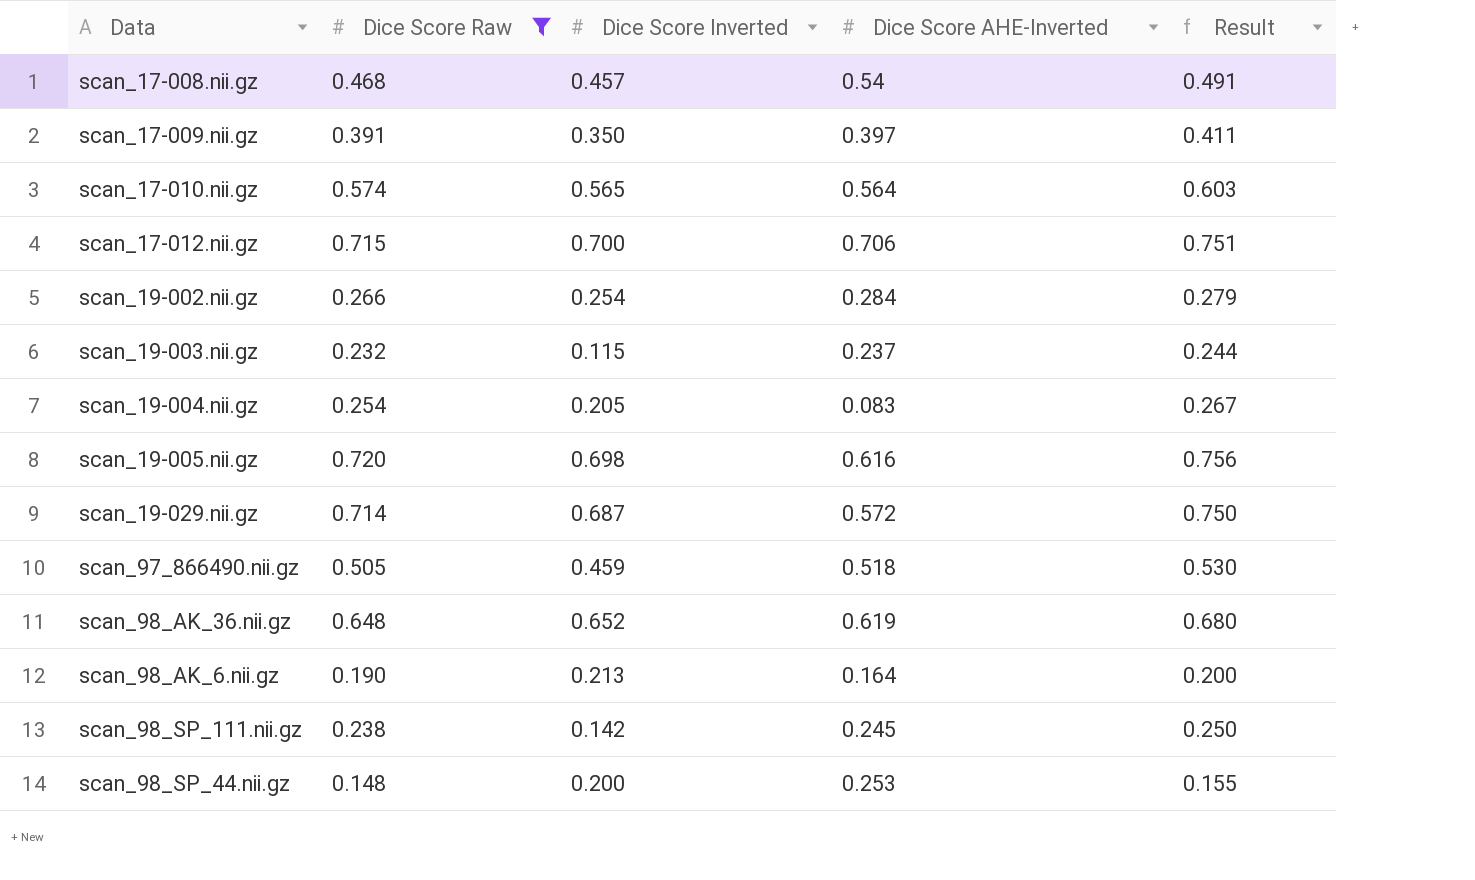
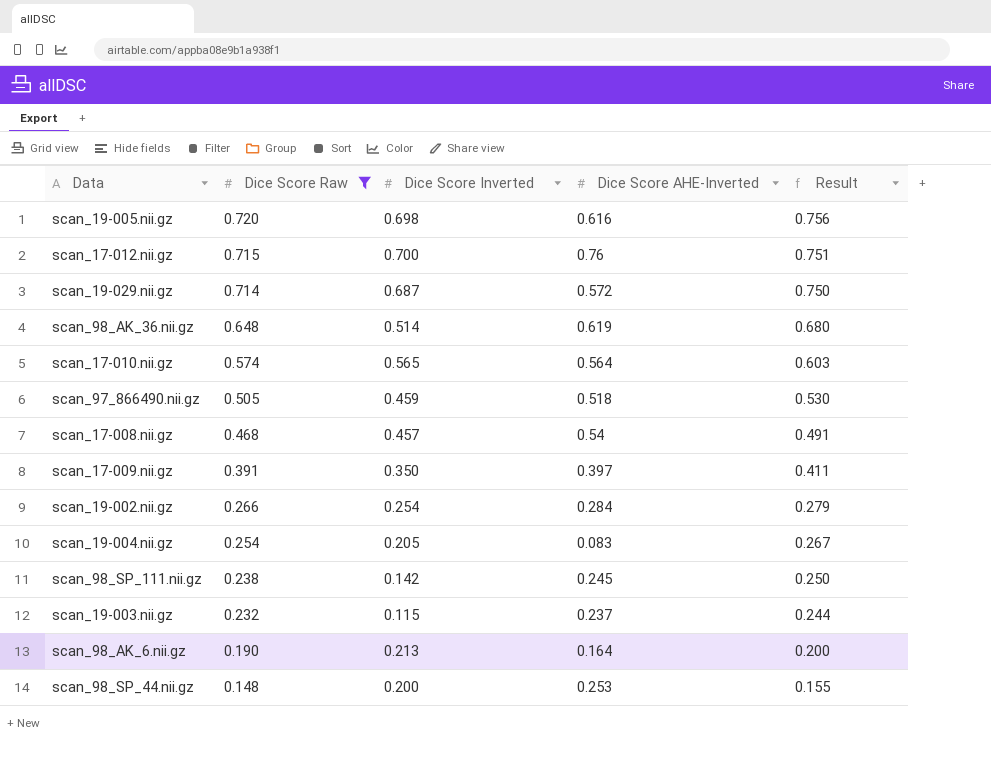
row order: none -> Dice Score Raw descending
scan_17-012.nii.gz | Dice Score AHE-Inverted: 0.706 -> 0.76
scan_98_AK_36.nii.gz | Dice Score Inverted: 0.652 -> 0.514

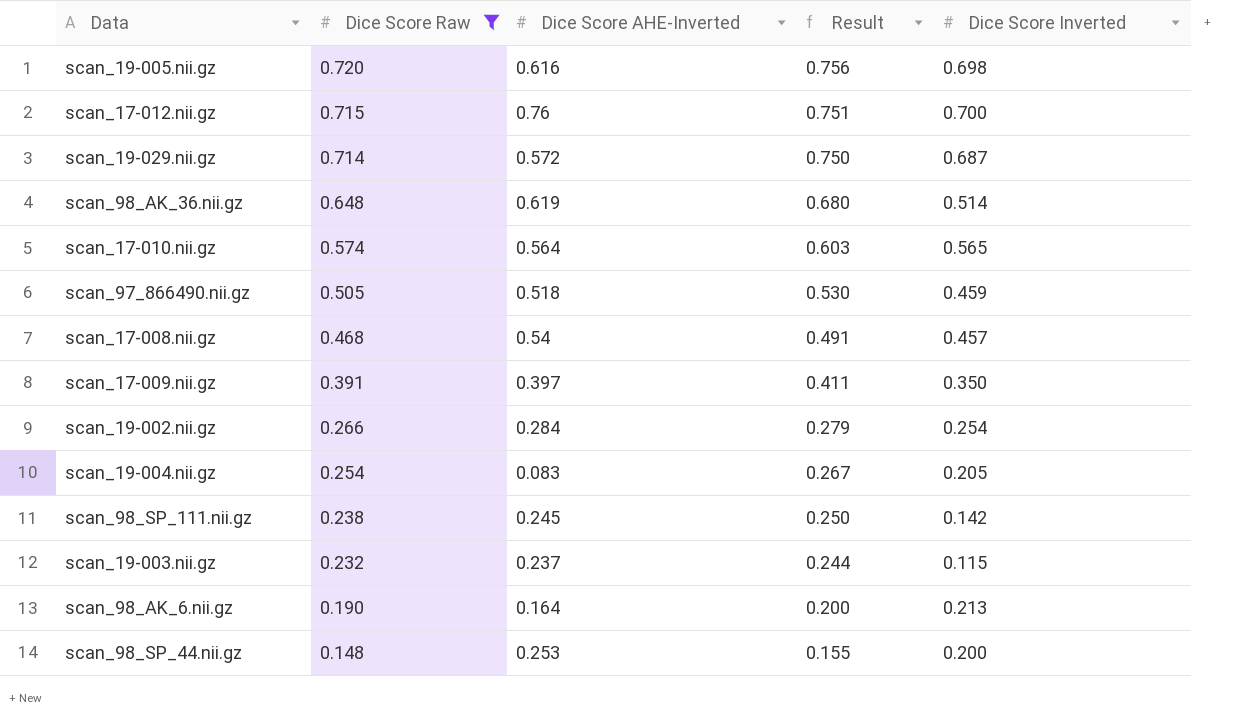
column Dice Score Inverted | position: 3 -> 5

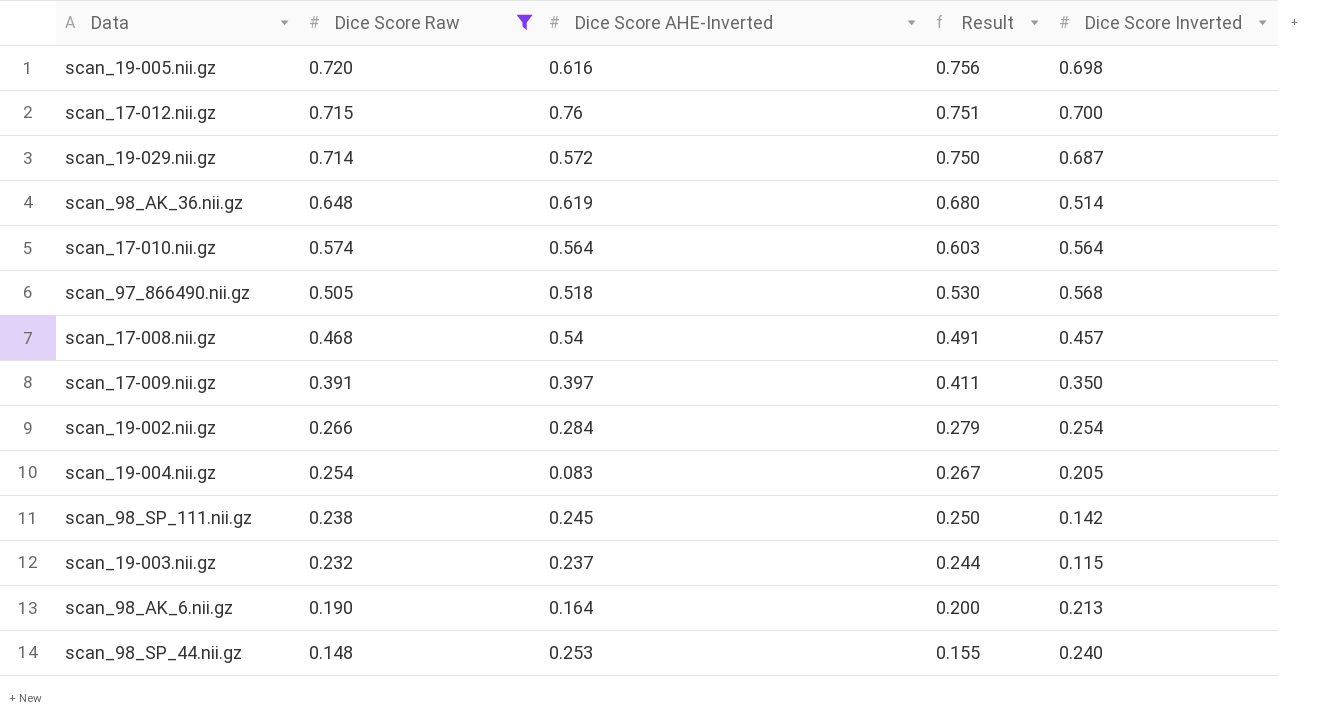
scan_17-010.nii.gz | Dice Score Inverted: 0.565 -> 0.564
scan_97_866490.nii.gz | Dice Score Inverted: 0.459 -> 0.568
scan_98_SP_44.nii.gz | Dice Score Inverted: 0.200 -> 0.240

